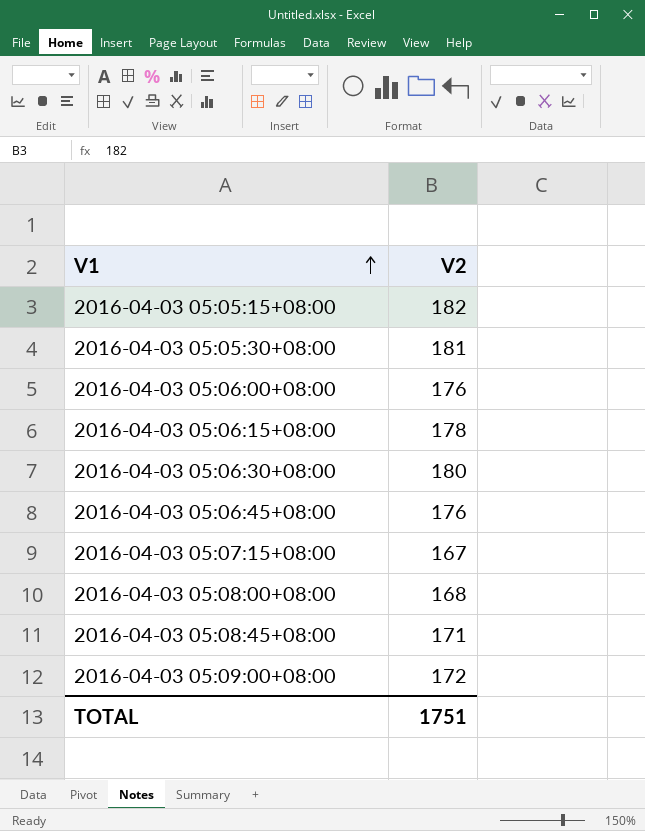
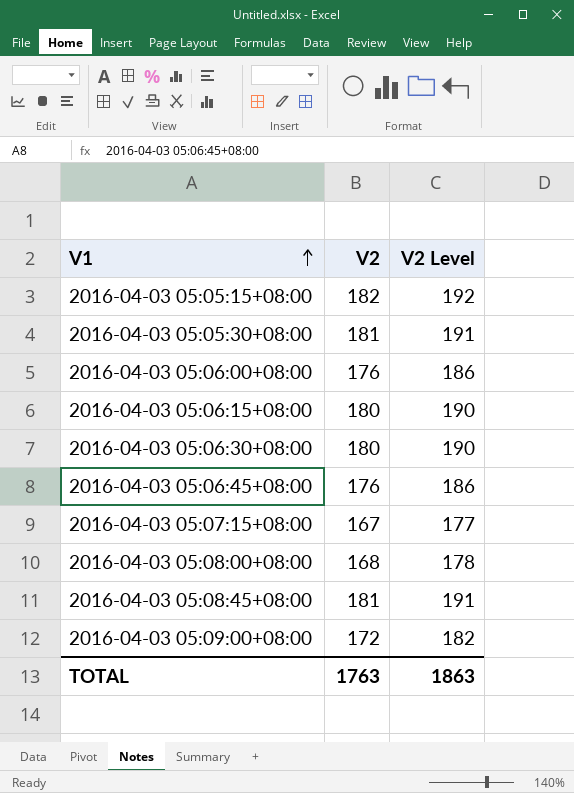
column V2 Level | formula: none -> [V2] + 10
2016-04-03 05:06:15+08:00 | V2: 178 -> 180
2016-04-03 05:08:45+08:00 | V2: 171 -> 181
TOTAL | V2: 1751 -> 1763

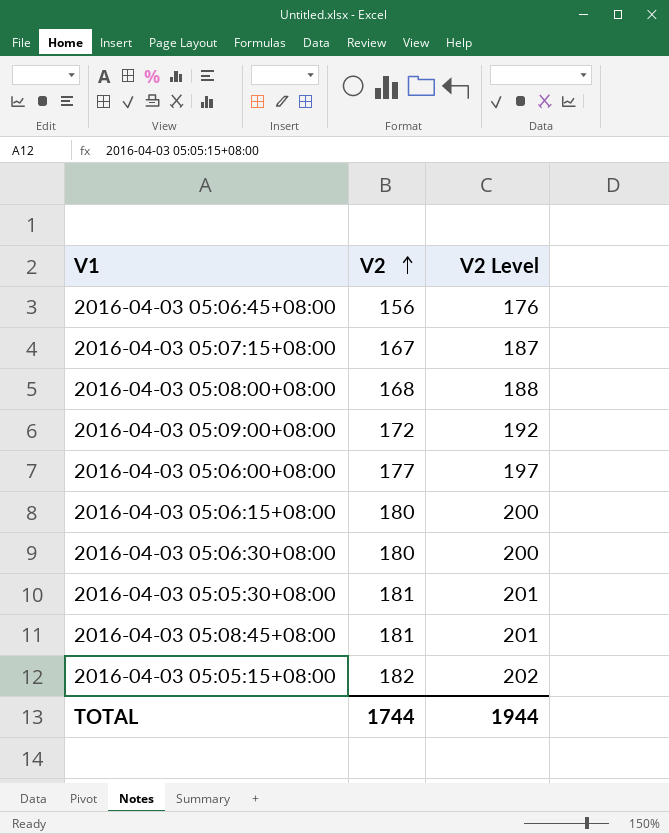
row order: V1 ascending -> V2 ascending
column V2 Level | formula: [V2] + 10 -> [V2] + 20
2016-04-03 05:06:45+08:00 | V2: 176 -> 156
2016-04-03 05:06:00+08:00 | V2: 176 -> 177
TOTAL | V2: 1763 -> 1744
TOTAL | V2 Level: 1863 -> 1944

